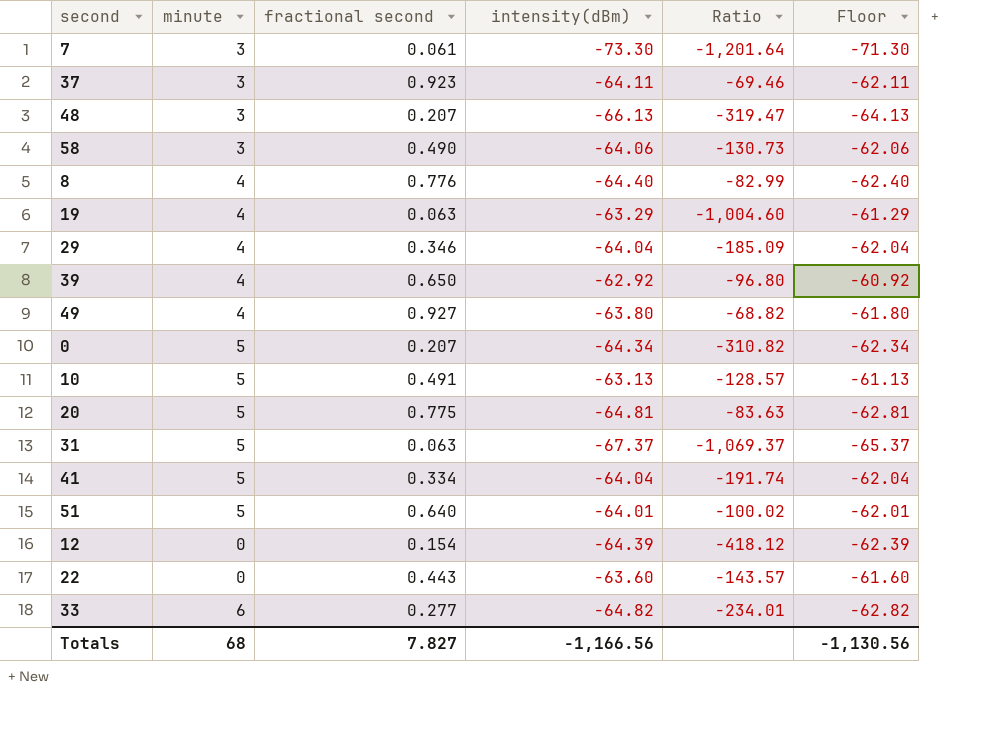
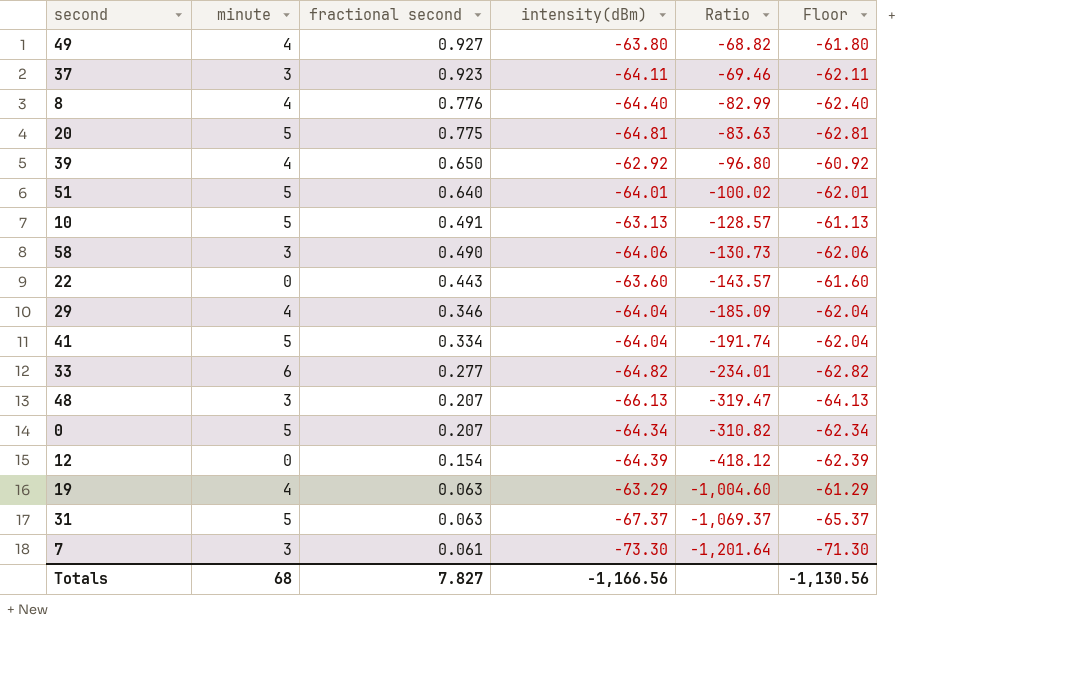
row order: none -> fractional second descending

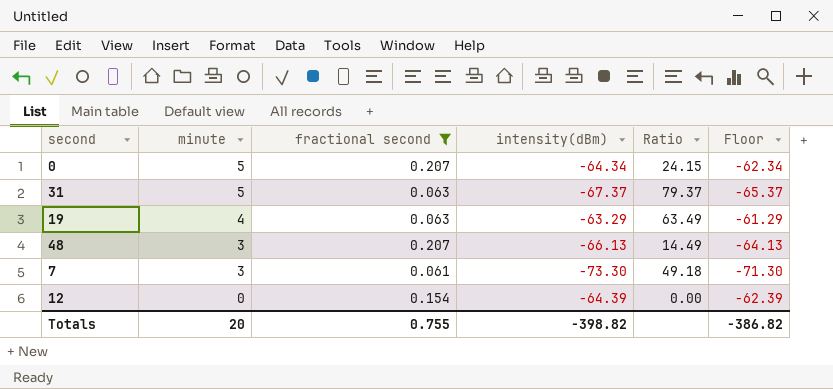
filter: none -> fractional second <= 0.207
row order: fractional second descending -> minute descending
column Ratio | formula: [intensity(dBm)] / [fractional second] -> [minute] / [fractional second]
Totals | minute: 68 -> 20
Totals | fractional second: 7.827 -> 0.755
Totals | intensity(dBm): -1,166.56 -> -398.82
Totals | Floor: -1,130.56 -> -386.82

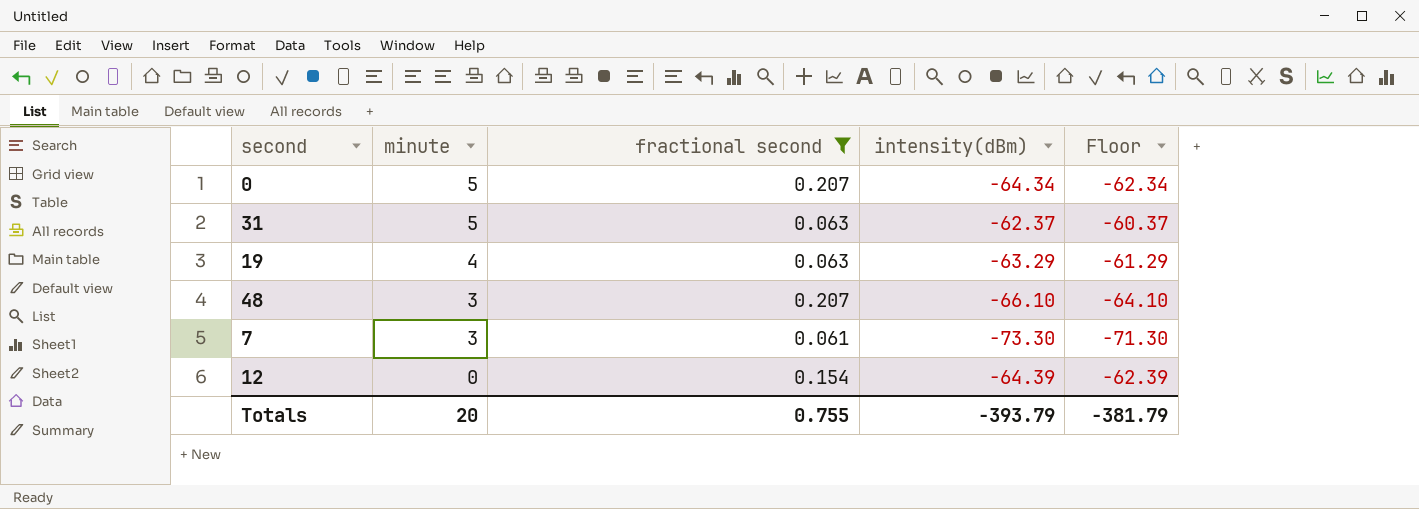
column Ratio | formula: [minute] / [fractional second] -> none
31 | intensity(dBm): -67.37 -> -62.37
31 | Floor: -65.37 -> -60.37
48 | intensity(dBm): -66.13 -> -66.10
48 | Floor: -64.13 -> -64.10
Totals | intensity(dBm): -398.82 -> -393.79
Totals | Floor: -386.82 -> -381.79

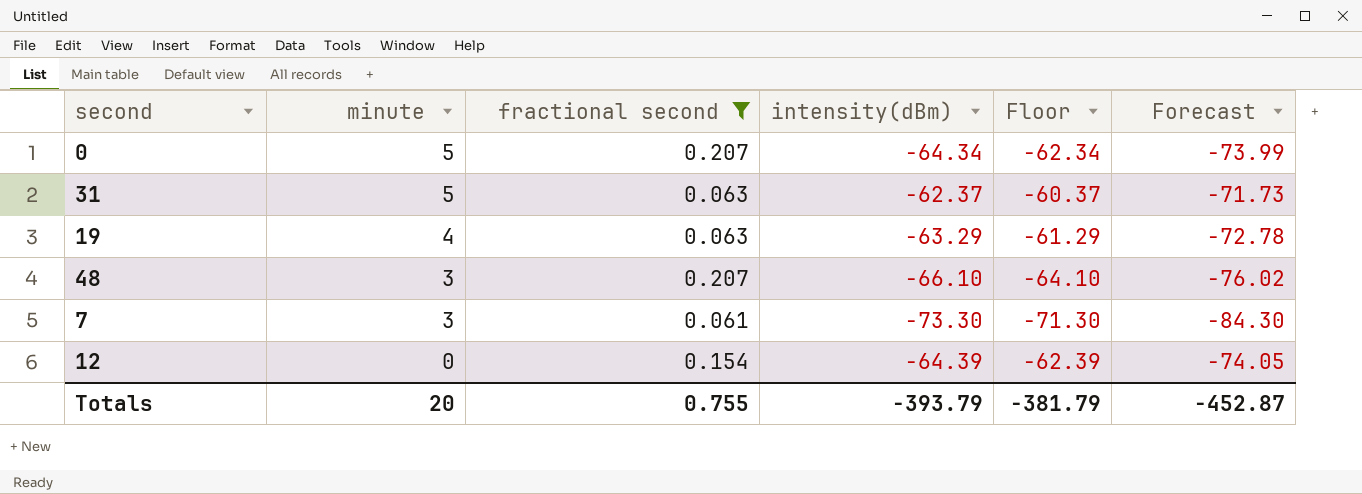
column Forecast | formula: none -> [intensity(dBm)] * 1.15

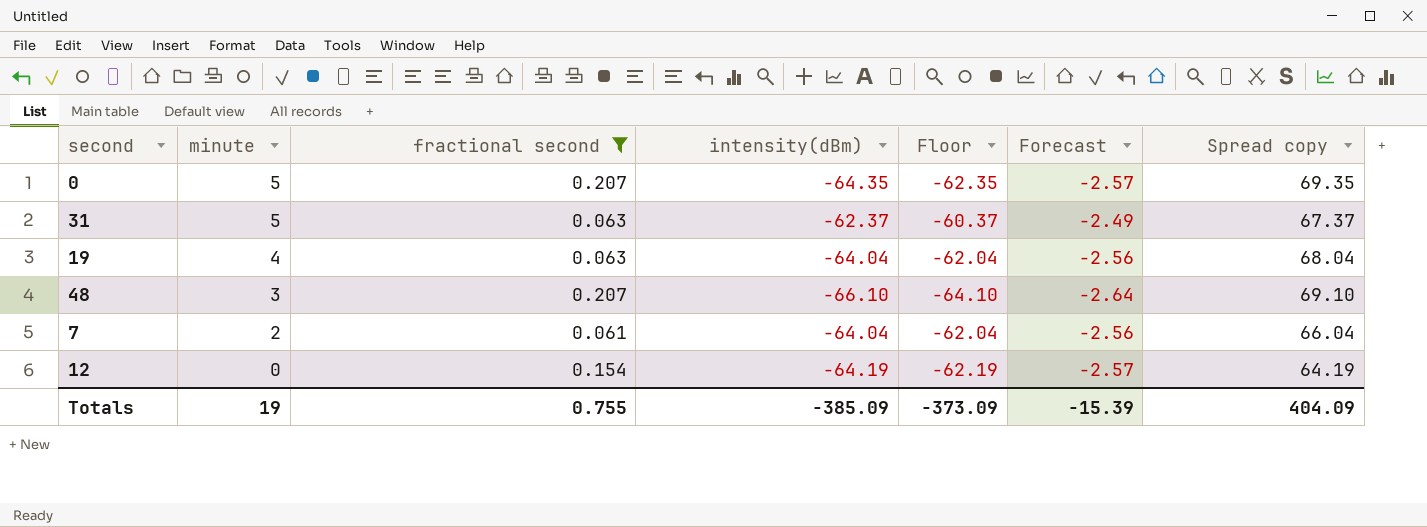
column Forecast | formula: [intensity(dBm)] * 1.15 -> [intensity(dBm)] * 0.04
column Spread copy | formula: none -> [minute] - [intensity(dBm)]
0 | intensity(dBm): -64.34 -> -64.35
0 | Floor: -62.34 -> -62.35
19 | intensity(dBm): -63.29 -> -64.04
19 | Floor: -61.29 -> -62.04
7 | minute: 3 -> 2
7 | intensity(dBm): -73.30 -> -64.04
7 | Floor: -71.30 -> -62.04
12 | intensity(dBm): -64.39 -> -64.19
12 | Floor: -62.39 -> -62.19
Totals | minute: 20 -> 19
Totals | intensity(dBm): -393.79 -> -385.09
Totals | Floor: -381.79 -> -373.09
Totals | Forecast: -452.87 -> -15.39

